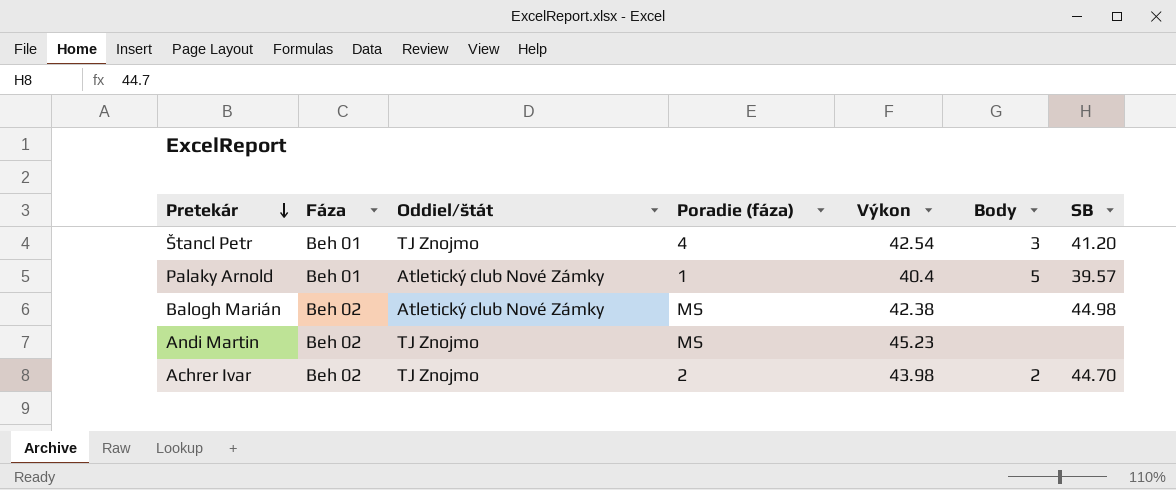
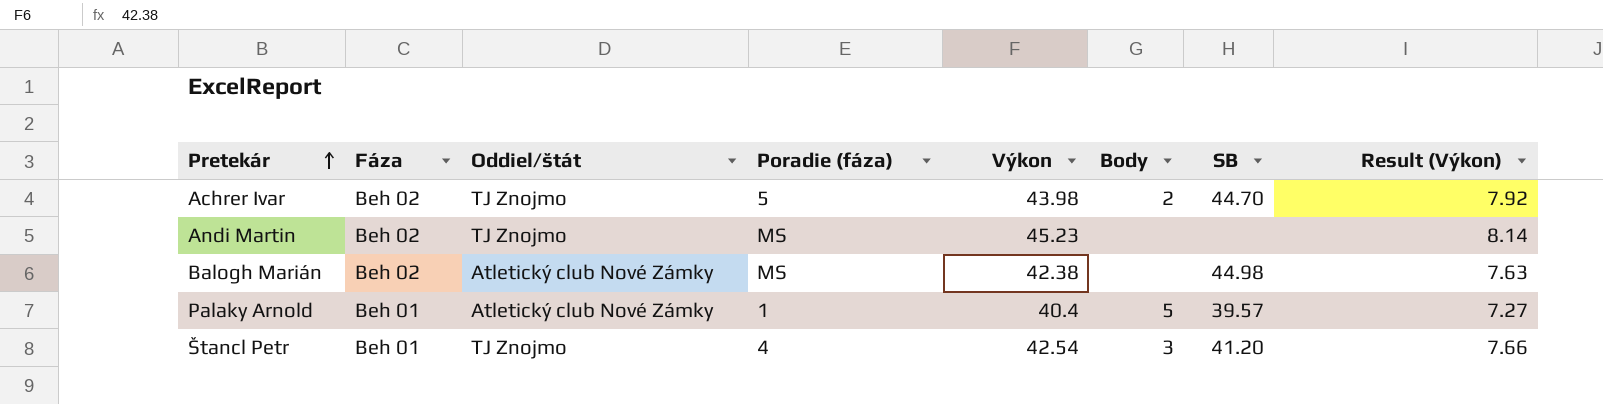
row order: Pretekár descending -> Pretekár ascending
column Result (Výkon) | formula: none -> [Výkon] * 0.18
Achrer Ivar | Poradie (fáza): 2 -> 5

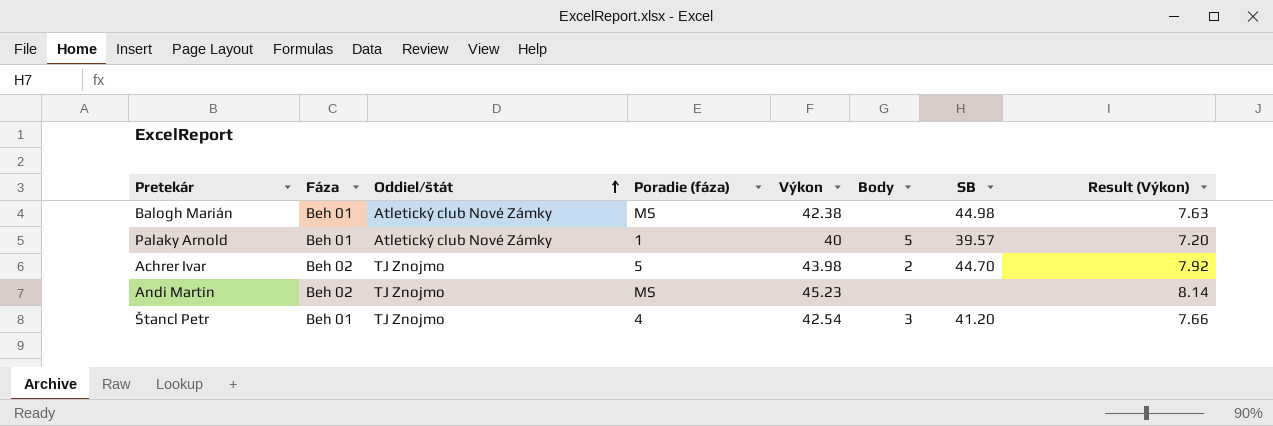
row order: Pretekár ascending -> Oddiel/štát ascending
Balogh Marián | Fáza: Beh 02 -> Beh 01
Palaky Arnold | Výkon: 40.4 -> 40
Palaky Arnold | Result (Výkon): 7.27 -> 7.20

